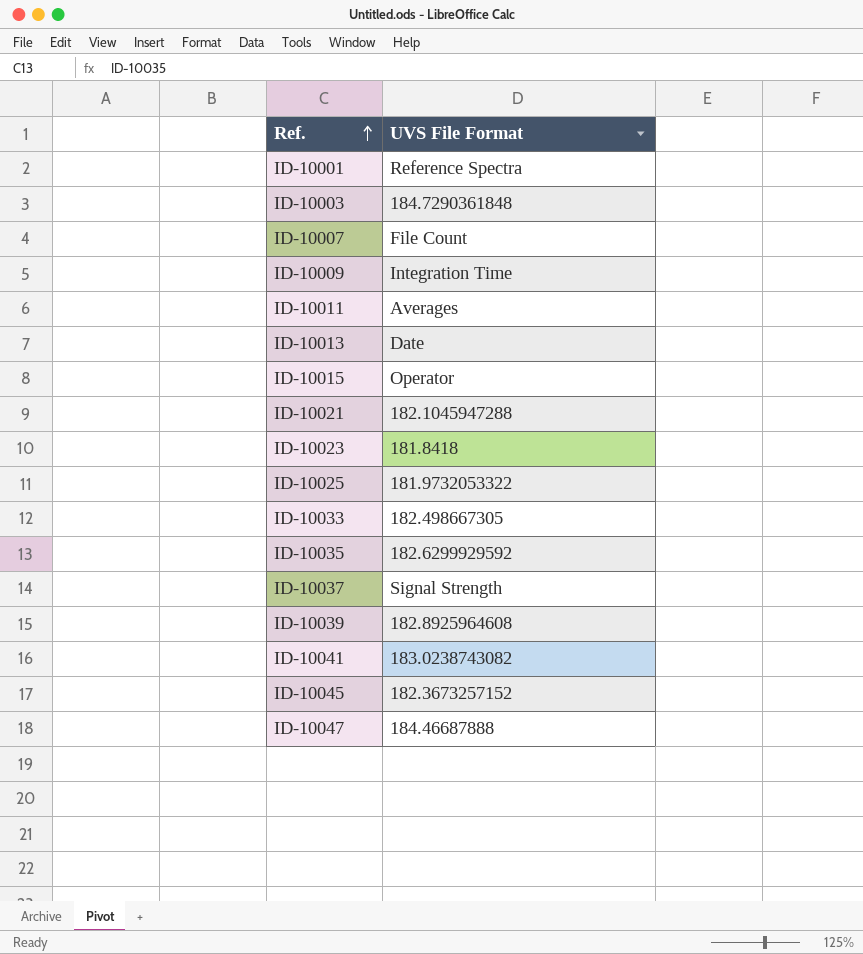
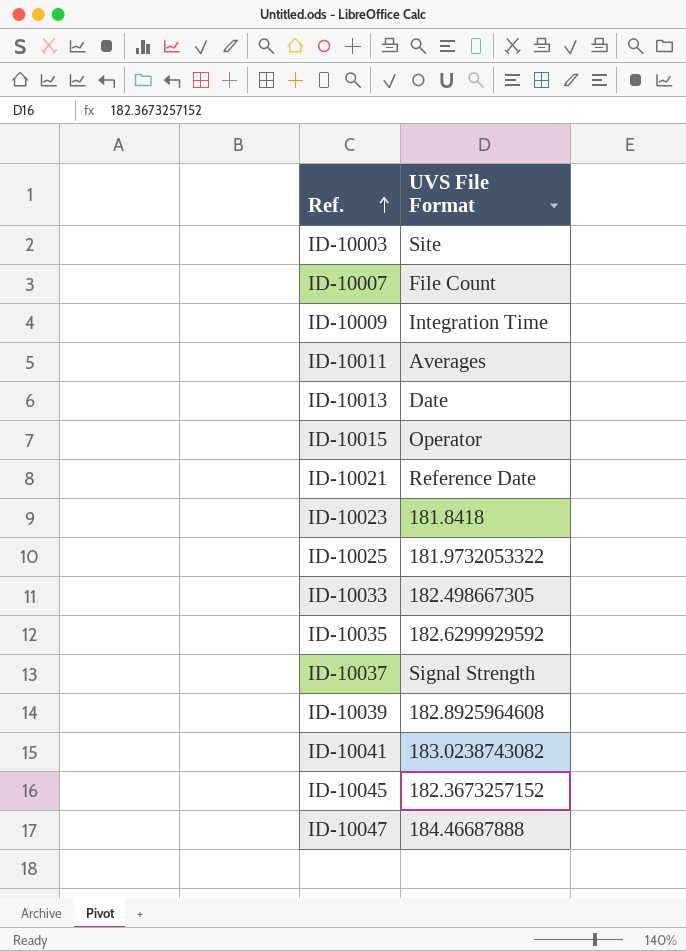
row ID-10001: Reference Spectra -> none
ID-10003 | UVS File Format: 184.7290361848 -> Site
ID-10021 | UVS File Format: 182.1045947288 -> Reference Date

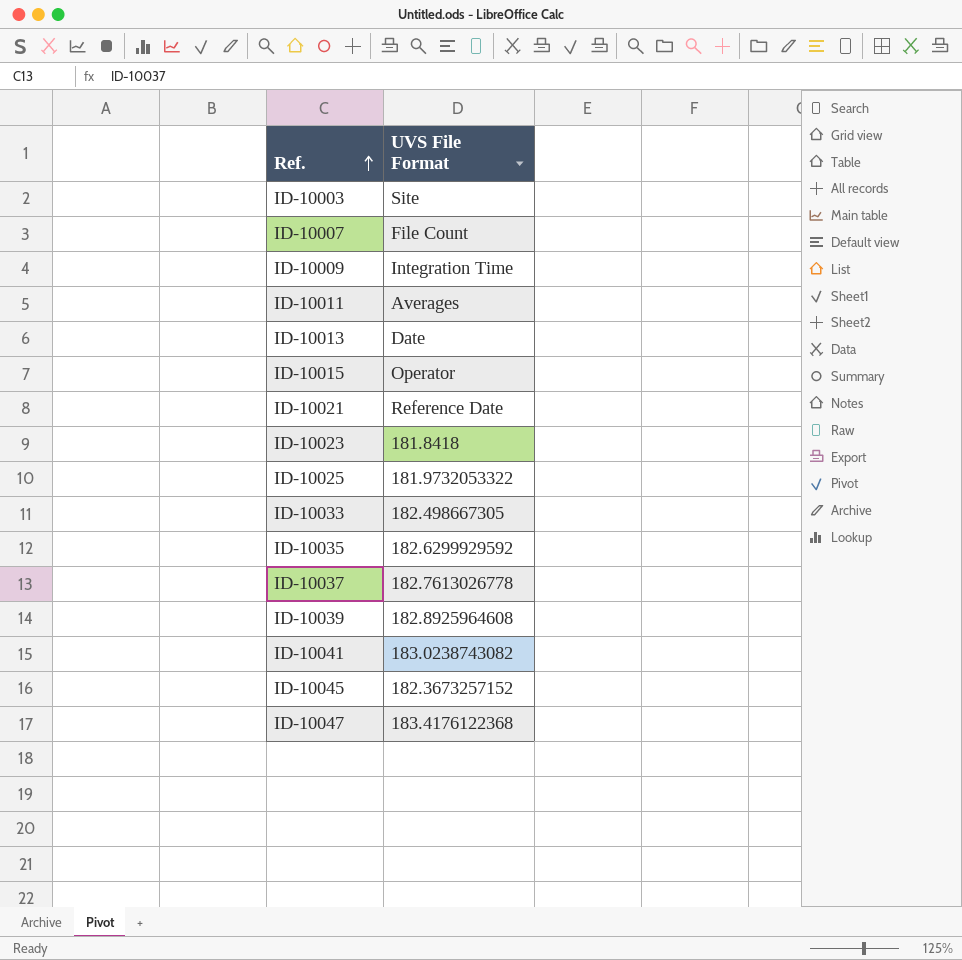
ID-10037 | UVS File Format: Signal Strength -> 182.7613026778
ID-10047 | UVS File Format: 184.46687888 -> 183.4176122368

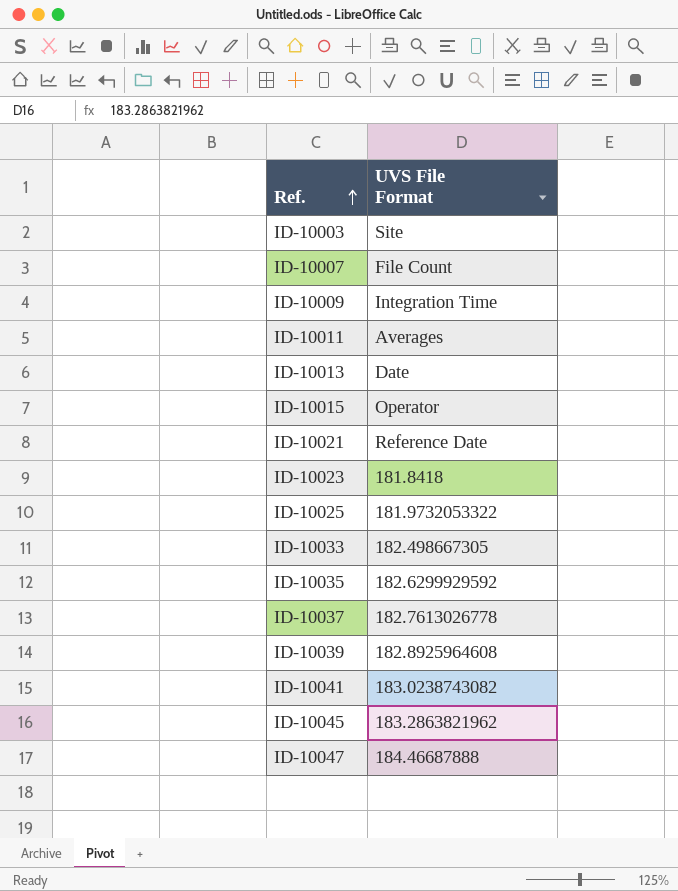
ID-10045 | UVS File Format: 182.3673257152 -> 183.2863821962
ID-10047 | UVS File Format: 183.4176122368 -> 184.46687888

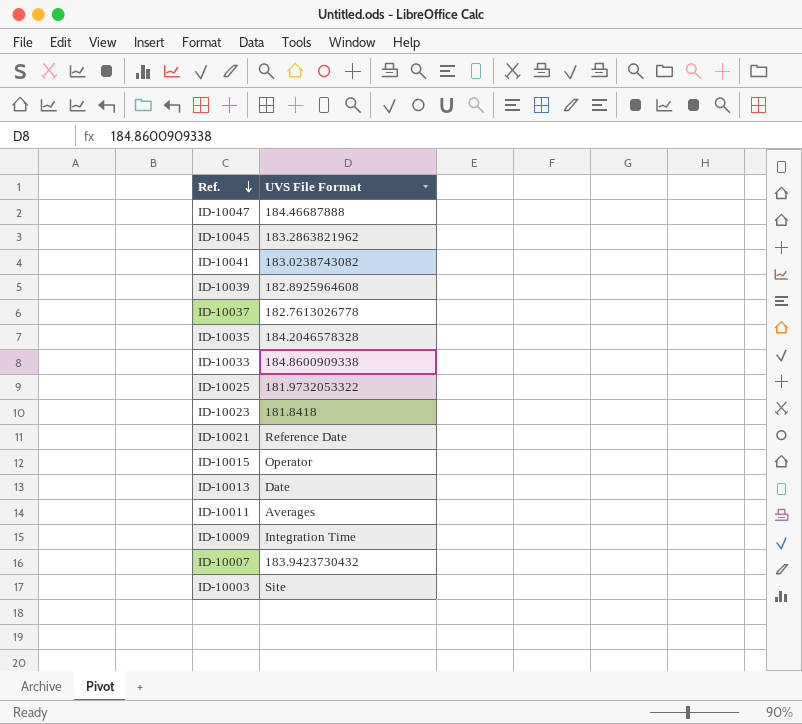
row order: Ref. ascending -> Ref. descending
ID-10035 | UVS File Format: 182.6299929592 -> 184.2046578328
ID-10033 | UVS File Format: 182.498667305 -> 184.8600909338
ID-10007 | UVS File Format: File Count -> 183.9423730432

